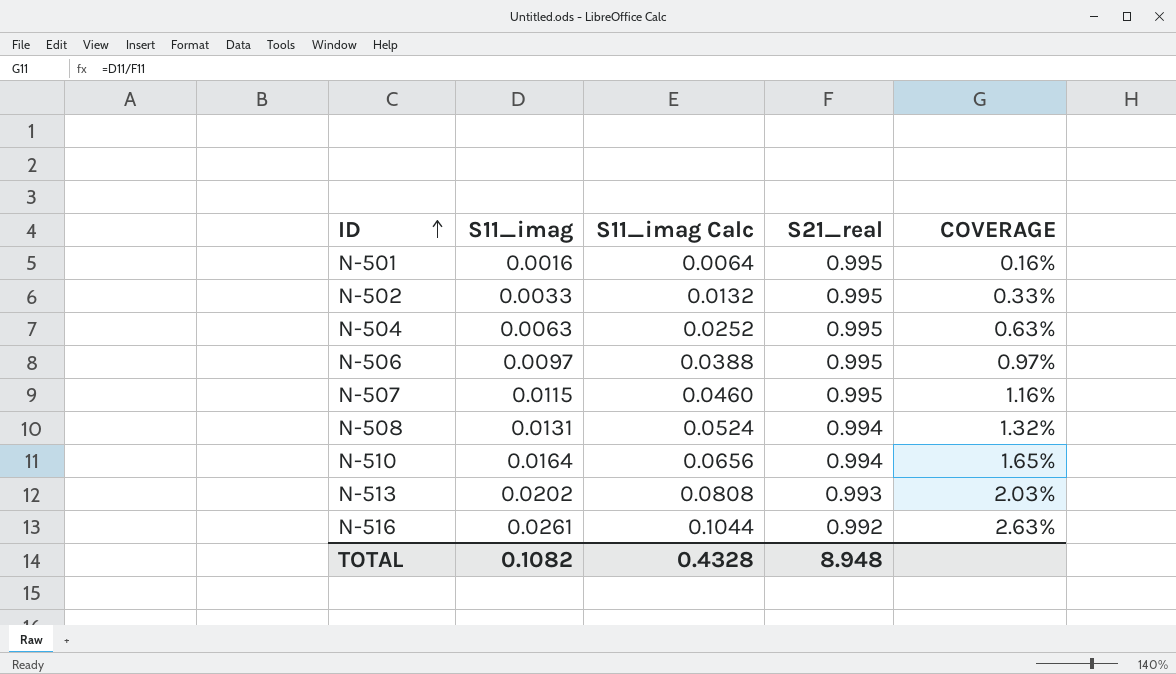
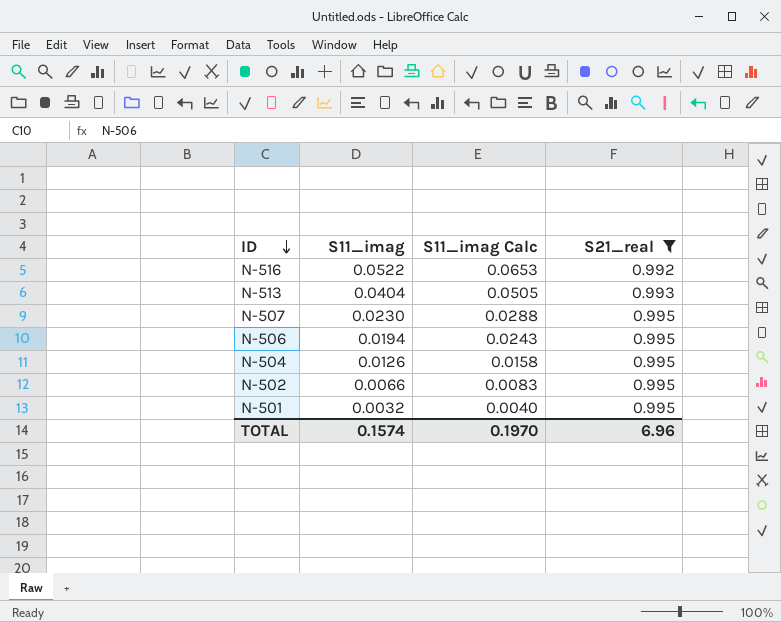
filter: none -> S21_real != 0.994
row order: ID ascending -> ID descending
column COVERAGE | formula: [S11_imag] / [S21_real] -> none
column S11_imag Calc | formula: [S11_imag] * 4 -> [S11_imag] * 1.25
N-516 | S11_imag: 0.0261 -> 0.0522
N-513 | S11_imag: 0.0202 -> 0.0404
N-507 | S11_imag: 0.0115 -> 0.0230
N-506 | S11_imag: 0.0097 -> 0.0194
N-504 | S11_imag: 0.0063 -> 0.0126
N-502 | S11_imag: 0.0033 -> 0.0066
N-501 | S11_imag: 0.0016 -> 0.0032
TOTAL | S11_imag: 0.1082 -> 0.1574
TOTAL | S11_imag Calc: 0.4328 -> 0.1970
TOTAL | S21_real: 8.948 -> 6.96

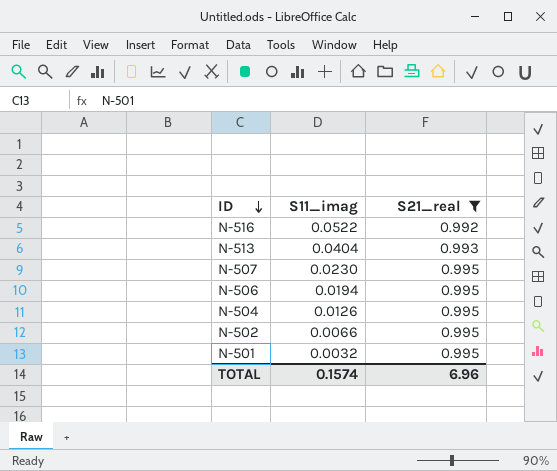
column S11_imag Calc | formula: [S11_imag] * 1.25 -> none

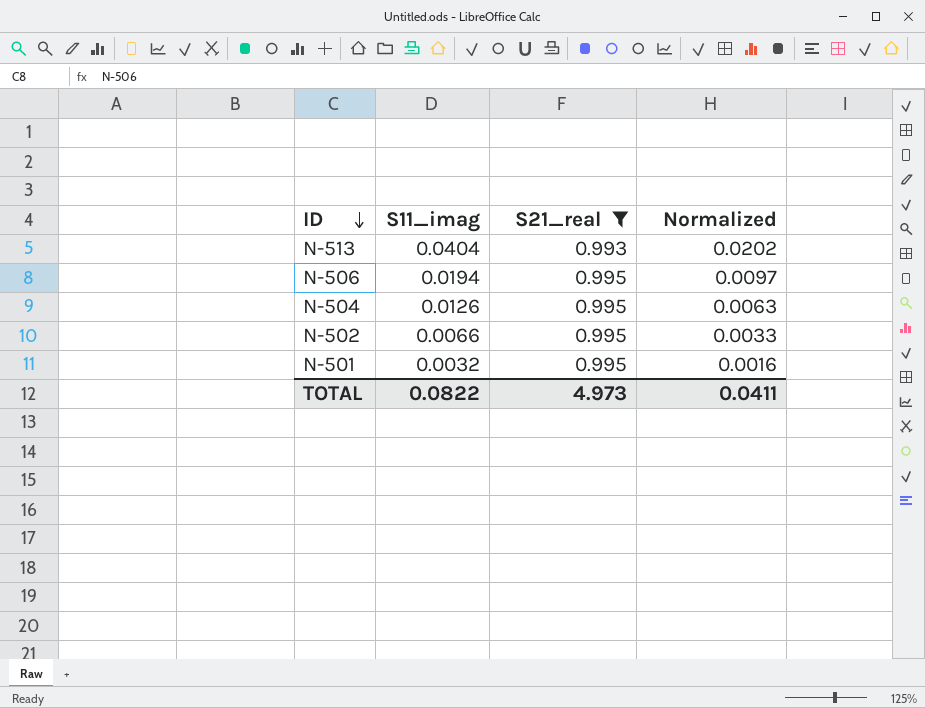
column Normalized | formula: none -> [S11_imag] * 0.5
row N-516: 0.0522 | 0.992 -> none
row N-507: 0.0230 | 0.995 -> none
TOTAL | S11_imag: 0.1574 -> 0.0822
TOTAL | S21_real: 6.96 -> 4.973

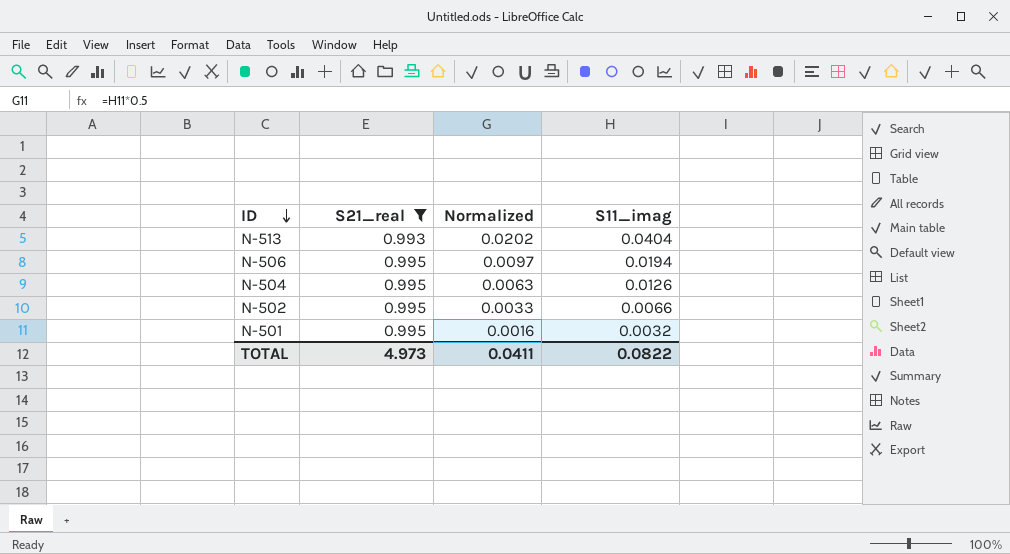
column S11_imag | position: 2 -> 4

